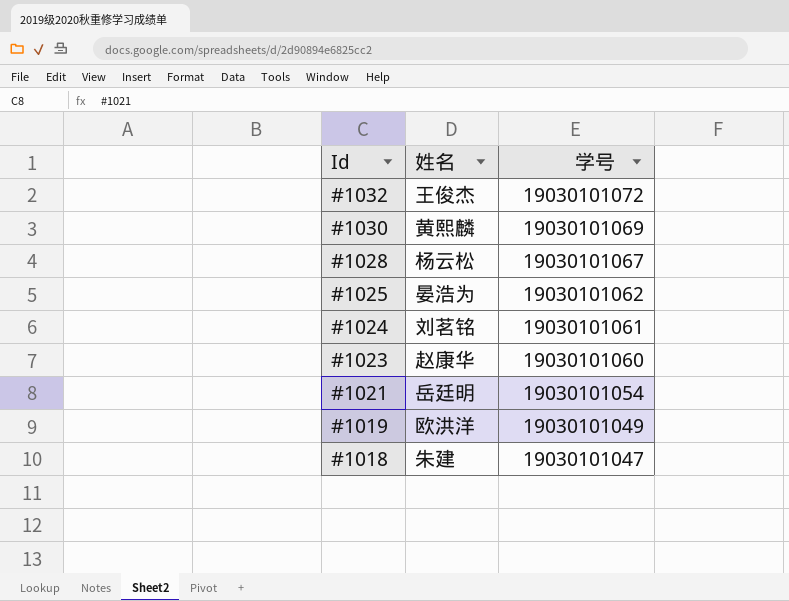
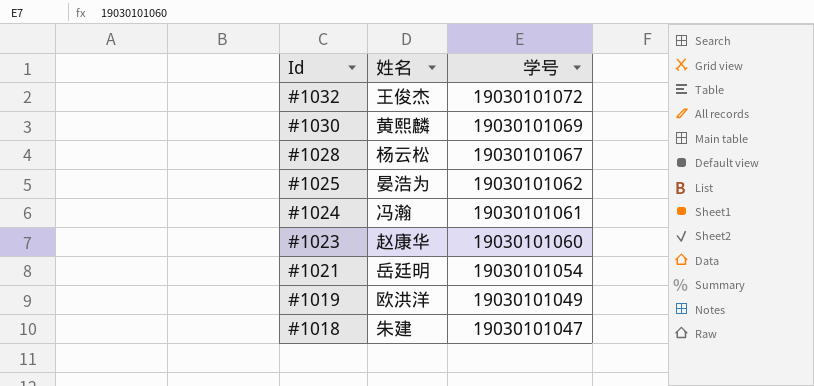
#1024 | 姓名: 刘茗铭 -> 冯瀚

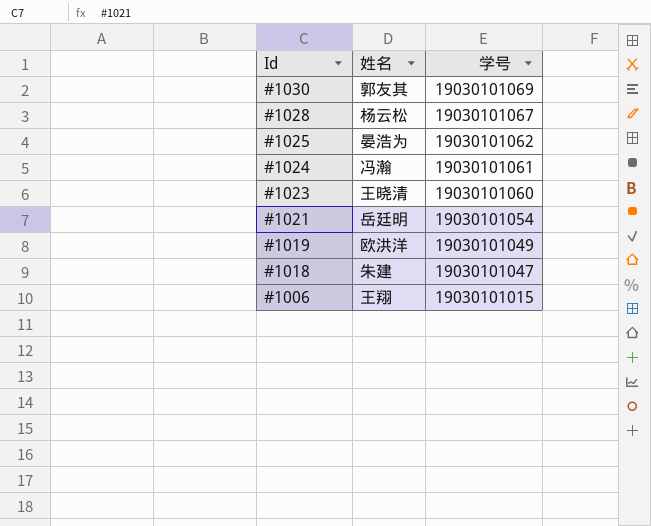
row #1032: 王俊杰 | 19030101072 -> none
#1030 | 姓名: 黄熙麟 -> 郭友其
#1023 | 姓名: 赵康华 -> 王晓清
row #1006: none -> 王翔 | 19030101015

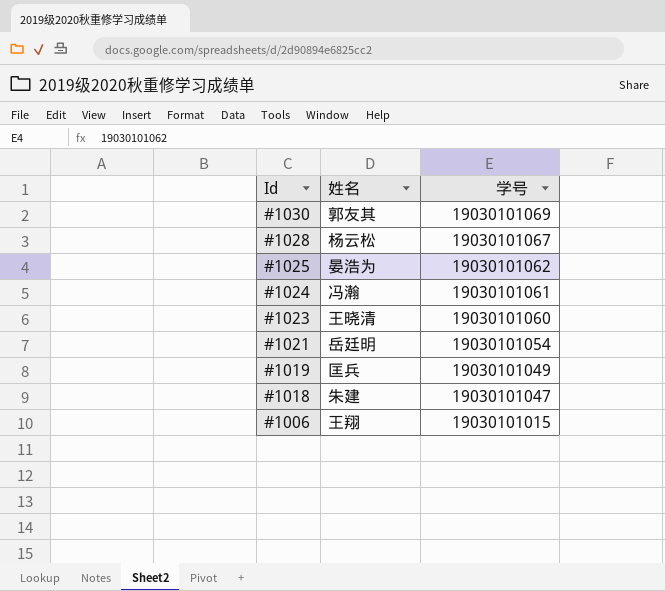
#1019 | 姓名: 欧洪洋 -> 匡兵

